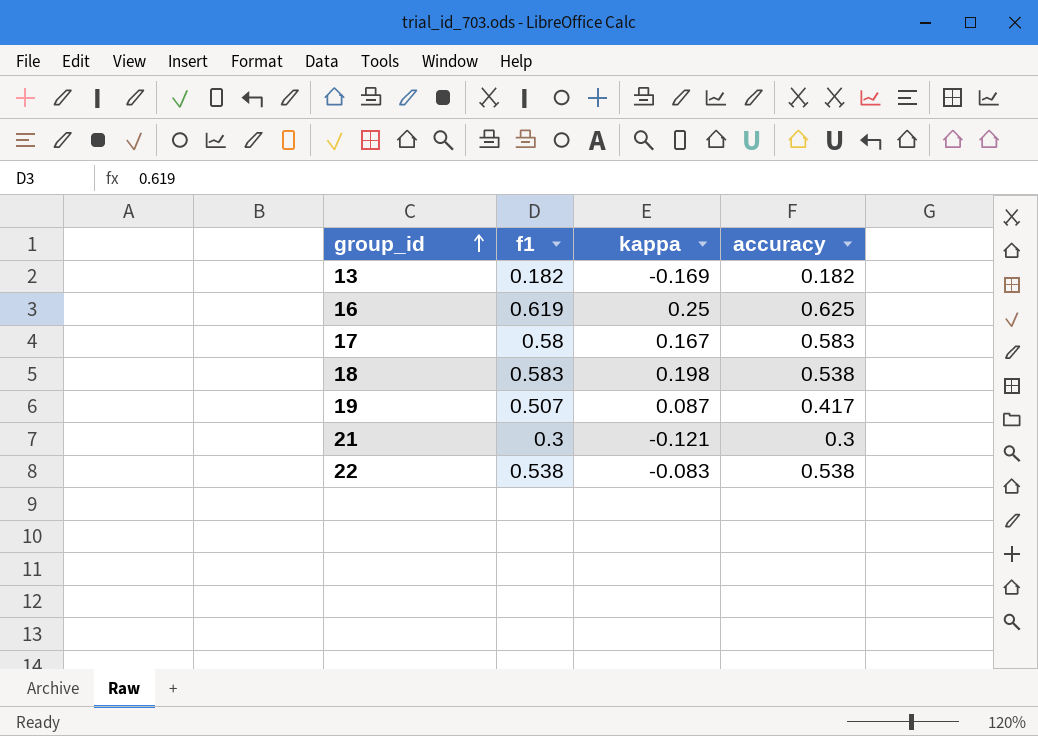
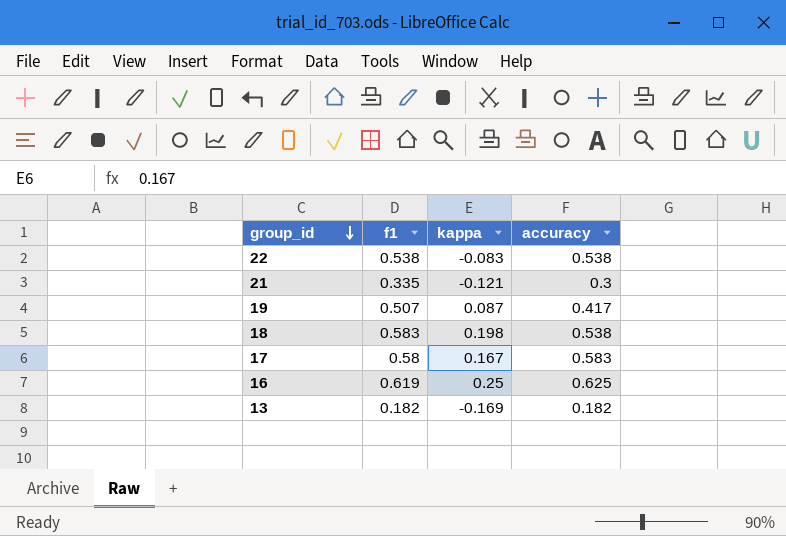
row order: group_id ascending -> group_id descending
21 | f1: 0.3 -> 0.335

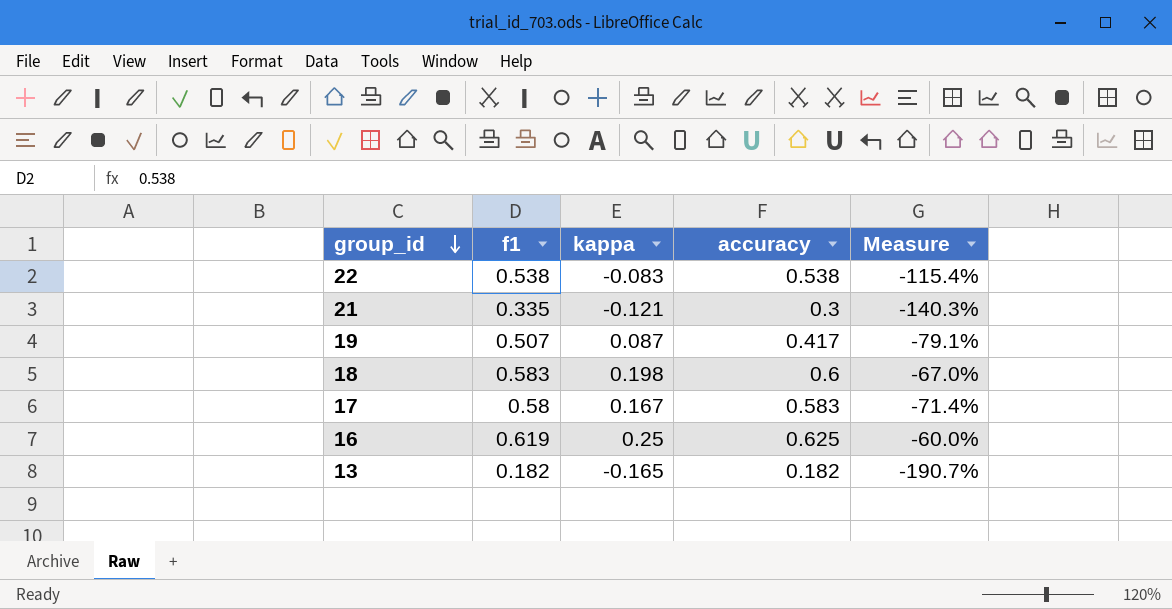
column Measure | formula: none -> ([kappa] - [accuracy]) / [accuracy]
18 | accuracy: 0.538 -> 0.6
13 | kappa: -0.169 -> -0.165

